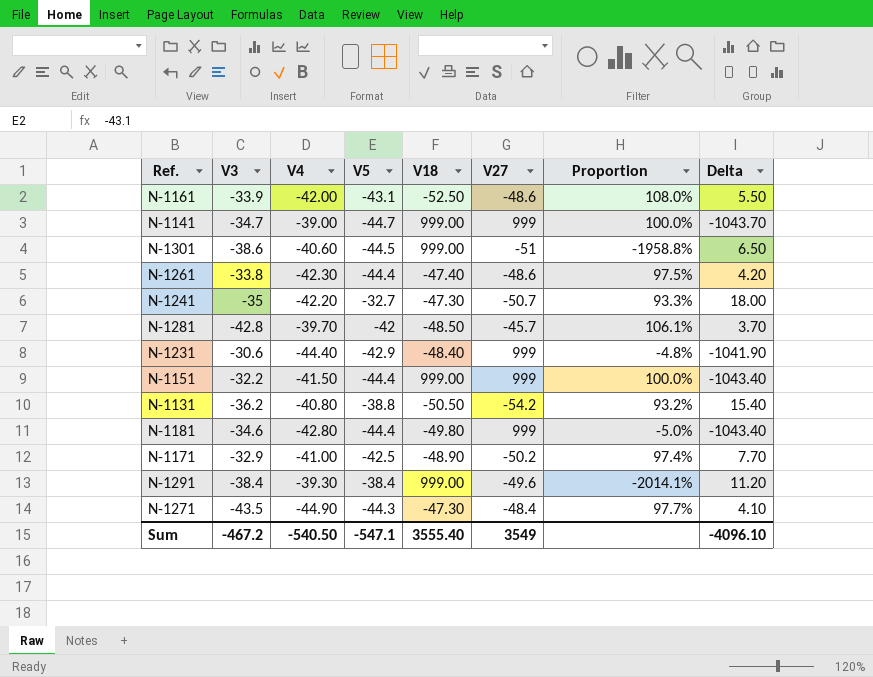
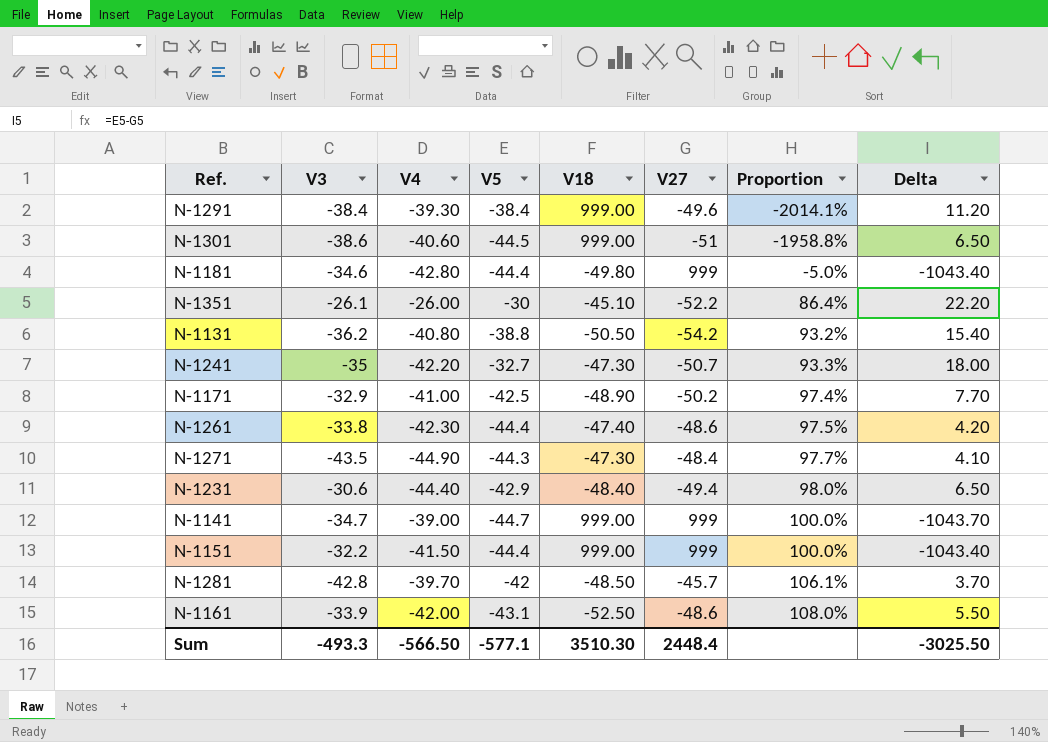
row order: none -> Proportion ascending
row N-1351: none -> -26.1 | -26.00 | -30 | -45.10 | -52.2 | 86.4% | 22.20
N-1231 | V27: 999 -> -49.4
N-1231 | Proportion: -4.8% -> 98.0%
N-1231 | Delta: -1041.90 -> 6.50
Sum | V3: -467.2 -> -493.3
Sum | V4: -540.50 -> -566.50
Sum | V5: -547.1 -> -577.1
Sum | V18: 3555.40 -> 3510.30
Sum | V27: 3549 -> 2448.4
Sum | Delta: -4096.10 -> -3025.50

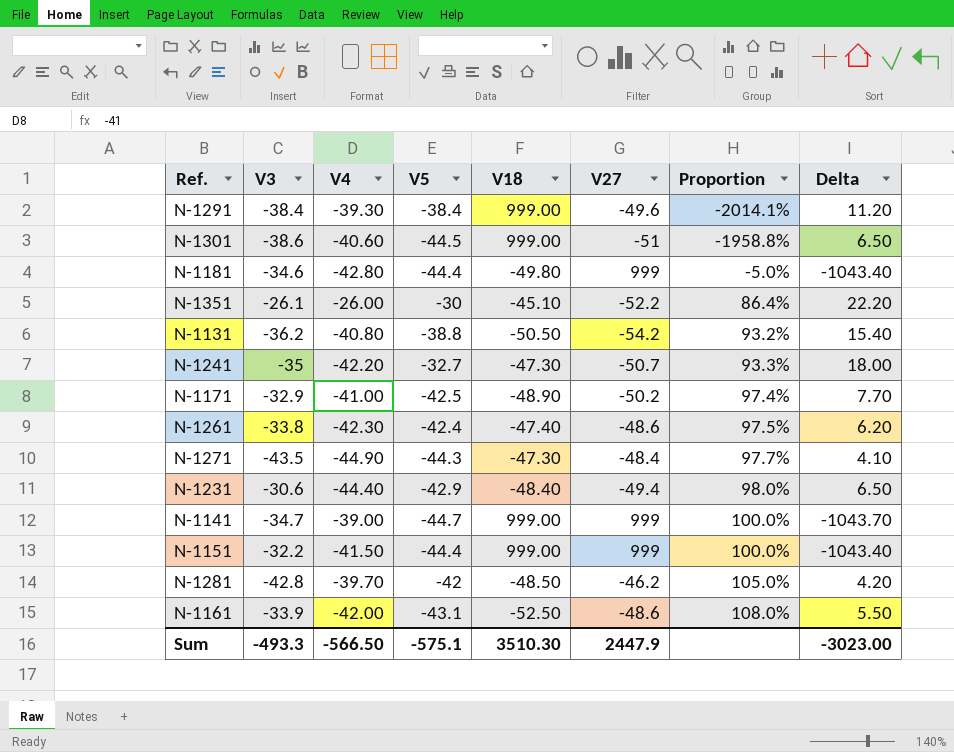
N-1261 | V5: -44.4 -> -42.4
N-1261 | Delta: 4.20 -> 6.20
N-1281 | V27: -45.7 -> -46.2
N-1281 | Proportion: 106.1% -> 105.0%
N-1281 | Delta: 3.70 -> 4.20
Sum | V5: -577.1 -> -575.1
Sum | V27: 2448.4 -> 2447.9
Sum | Delta: -3025.50 -> -3023.00

